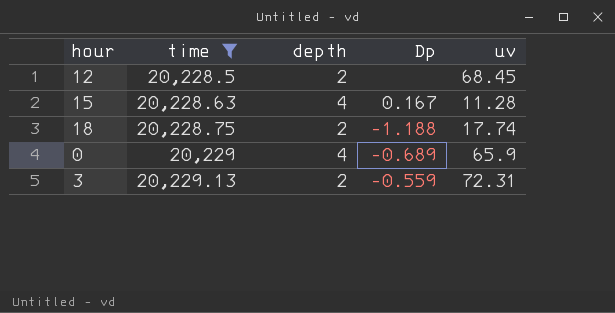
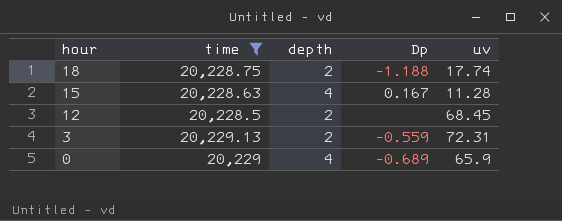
row order: time ascending -> hour descending

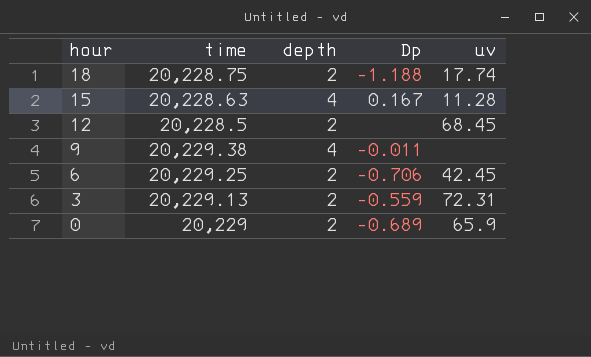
filter: time <= 20,229.13 -> none
0 | depth: 4 -> 2

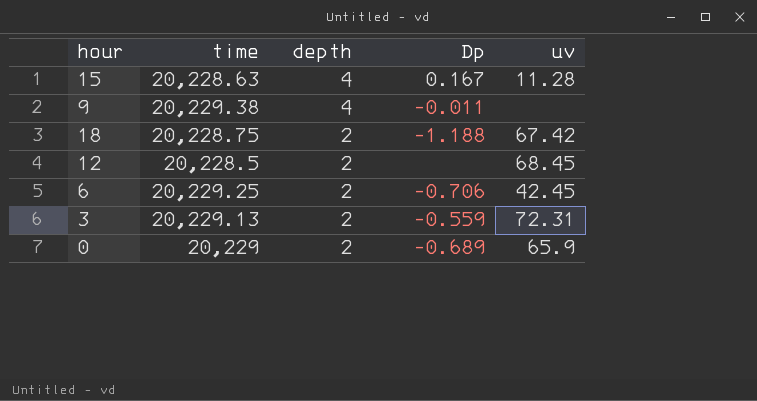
row order: hour descending -> depth descending
18 | uv: 17.74 -> 67.42

